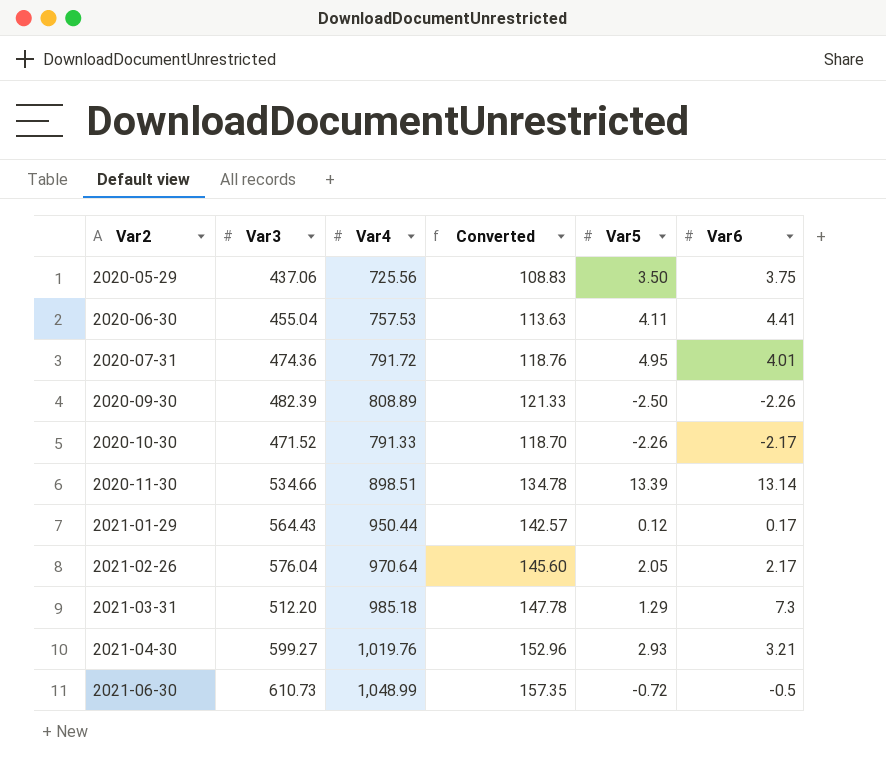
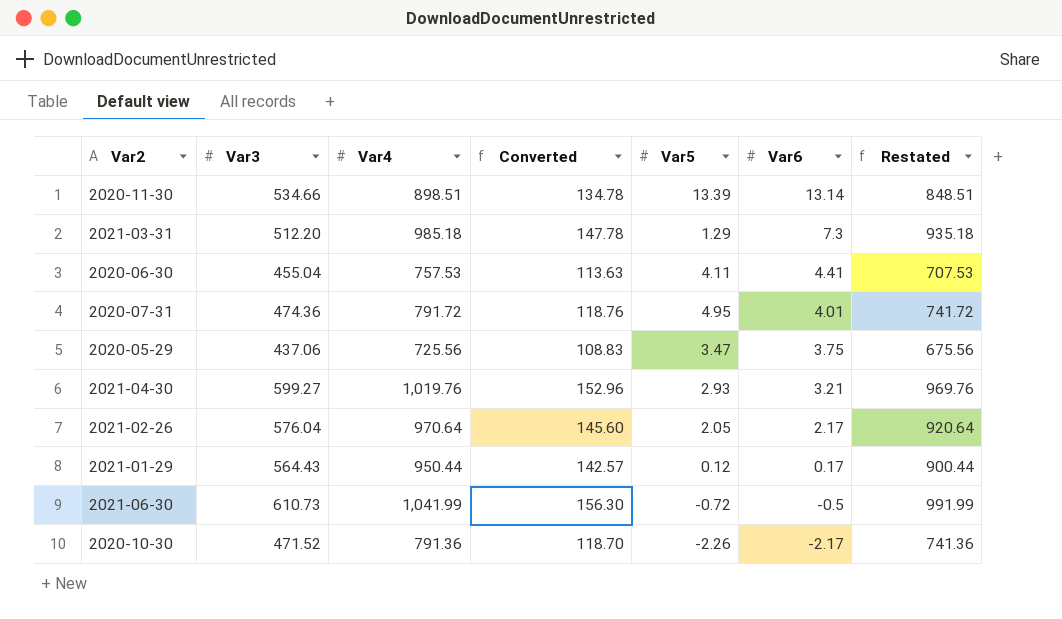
row order: Var2 ascending -> Var6 descending
column Restated | formula: none -> [Var4] - 50
row 2020-09-30: 482.39 | 808.89 | 121.33 | -2.50 | -2.26 -> none
2020-05-29 | Var5: 3.50 -> 3.47
2021-06-30 | Var4: 1,048.99 -> 1,041.99
2021-06-30 | Converted: 157.35 -> 156.30
2020-10-30 | Var4: 791.33 -> 791.36

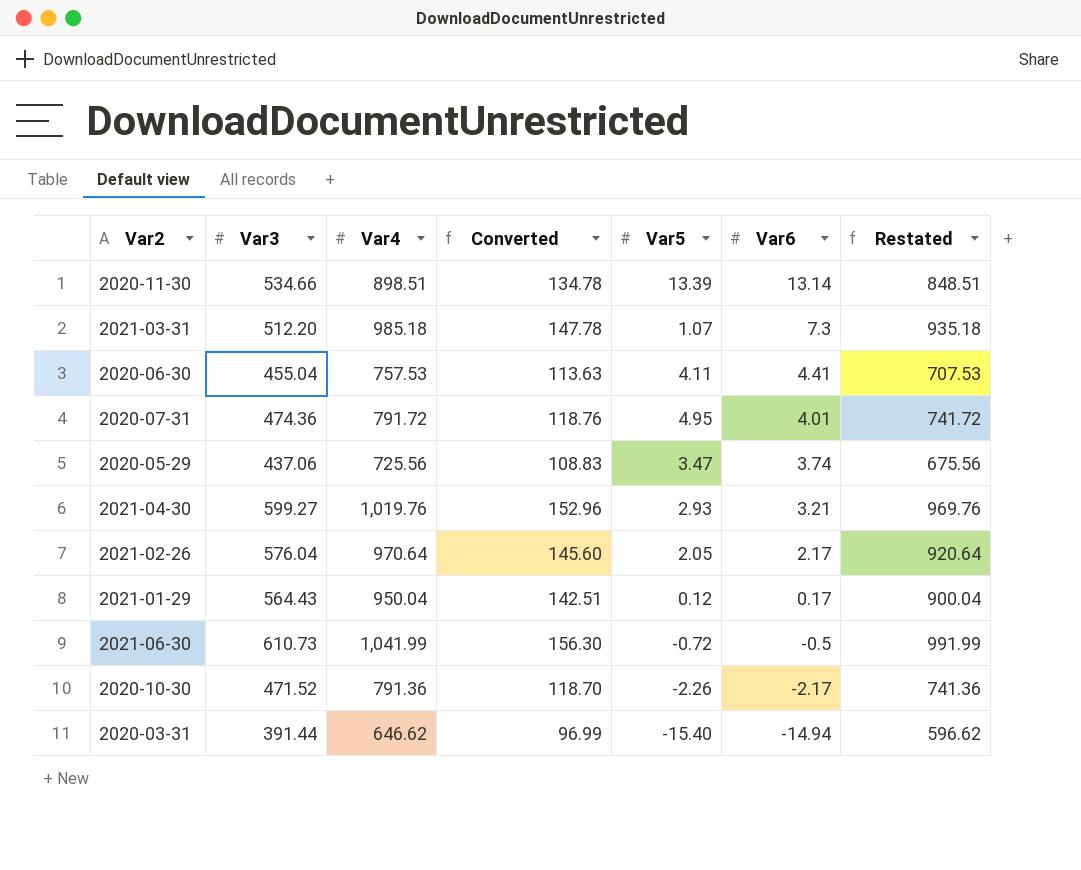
2021-03-31 | Var5: 1.29 -> 1.07
2020-05-29 | Var6: 3.75 -> 3.74
2021-01-29 | Var4: 950.44 -> 950.04
2021-01-29 | Converted: 142.57 -> 142.51
2021-01-29 | Restated: 900.44 -> 900.04
row 2020-03-31: none -> 391.44 | 646.62 | 96.99 | -15.40 | -14.94 | 596.62

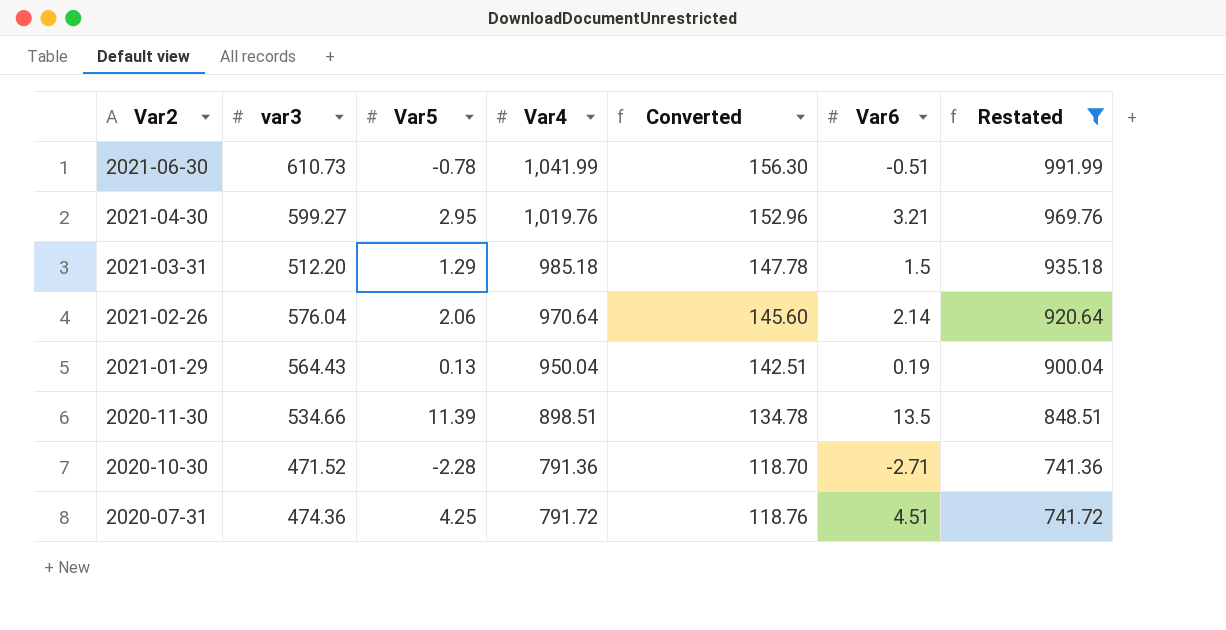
filter: none -> Restated >= 741.36
row order: Var6 descending -> Var2 descending
column name: Var3 -> var3
column Var5 | position: 5 -> 3
2021-06-30 | Var5: -0.72 -> -0.78
2021-06-30 | Var6: -0.5 -> -0.51
2021-04-30 | Var5: 2.93 -> 2.95
2021-03-31 | Var5: 1.07 -> 1.29
2021-03-31 | Var6: 7.3 -> 1.5
2021-02-26 | Var5: 2.05 -> 2.06
2021-02-26 | Var6: 2.17 -> 2.14
2021-01-29 | Var5: 0.12 -> 0.13
2021-01-29 | Var6: 0.17 -> 0.19
2020-11-30 | Var5: 13.39 -> 11.39
2020-11-30 | Var6: 13.14 -> 13.5
2020-10-30 | Var5: -2.26 -> -2.28
2020-10-30 | Var6: -2.17 -> -2.71
2020-07-31 | Var5: 4.95 -> 4.25
2020-07-31 | Var6: 4.01 -> 4.51

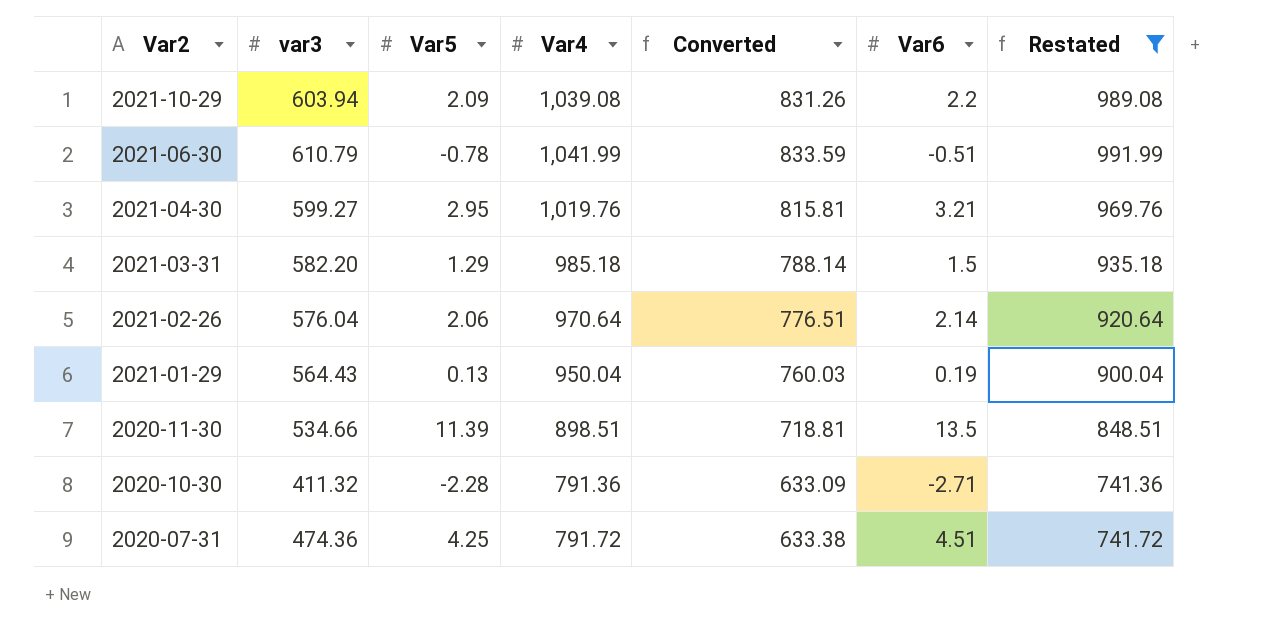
column Converted | formula: [Var4] * 0.15 -> [Var4] * 0.8
row 2021-10-29: none -> 603.94 | 2.09 | 1,039.08 | 831.26 | 2.2 | 989.08
2021-06-30 | var3: 610.73 -> 610.79
2021-03-31 | var3: 512.20 -> 582.20
2020-10-30 | var3: 471.52 -> 411.32

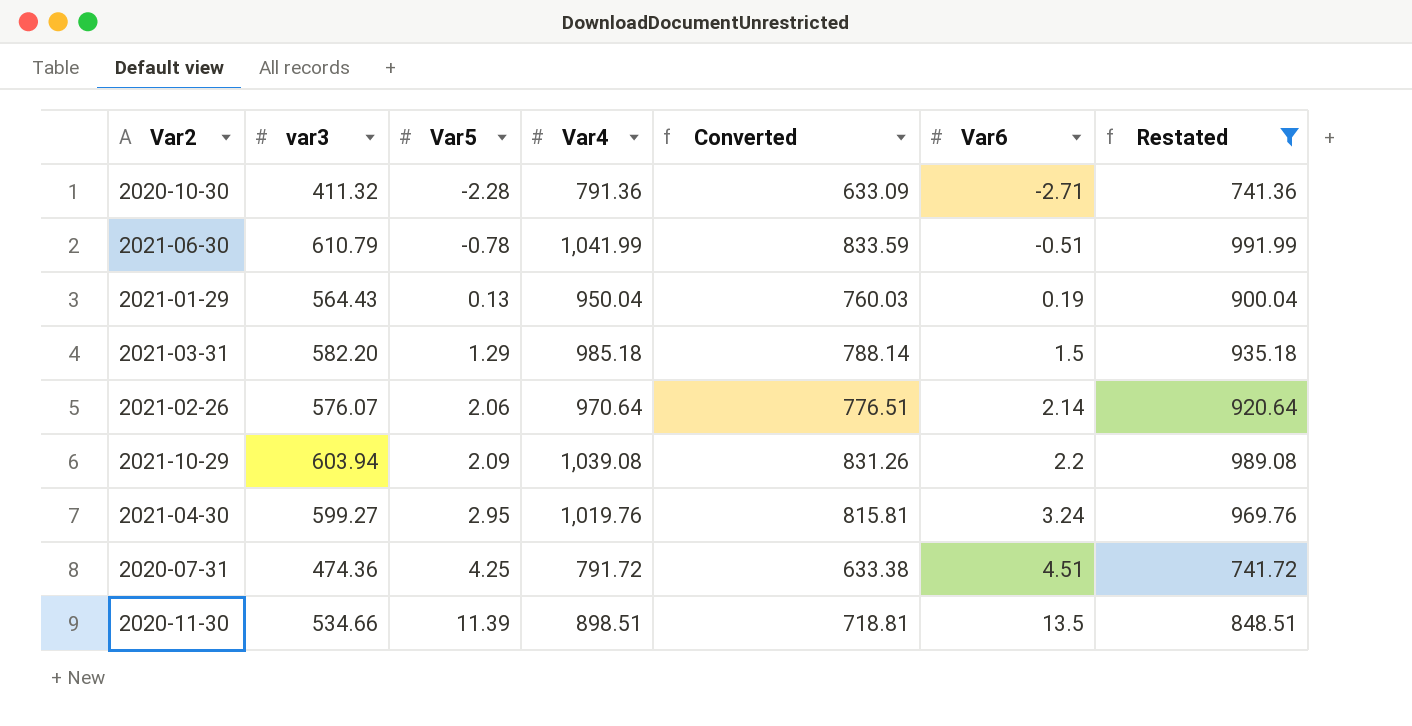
row order: Var2 descending -> Var5 ascending
2021-02-26 | var3: 576.04 -> 576.07
2021-04-30 | Var6: 3.21 -> 3.24

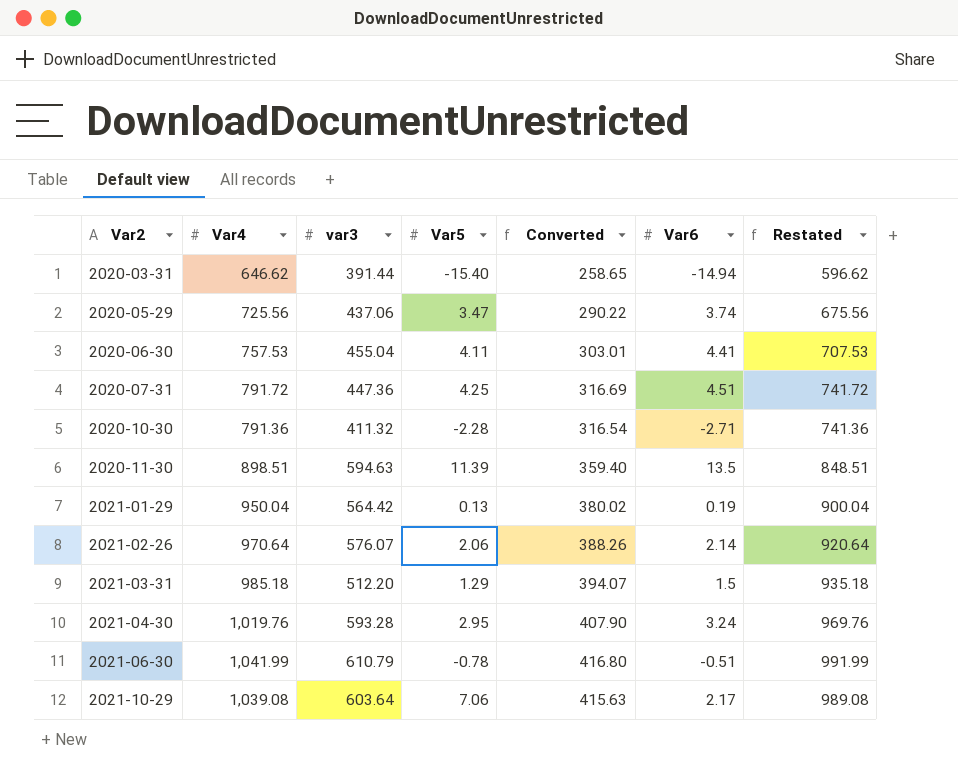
filter: Restated >= 741.36 -> none
row order: Var5 ascending -> Var2 ascending
column Var4 | position: 4 -> 2
column Converted | formula: [Var4] * 0.8 -> [Var4] * 0.4
2020-07-31 | var3: 474.36 -> 447.36
2020-11-30 | var3: 534.66 -> 594.63
2021-01-29 | var3: 564.43 -> 564.42
2021-03-31 | var3: 582.20 -> 512.20
2021-04-30 | var3: 599.27 -> 593.28
2021-10-29 | var3: 603.94 -> 603.64
2021-10-29 | Var5: 2.09 -> 7.06
2021-10-29 | Var6: 2.2 -> 2.17

